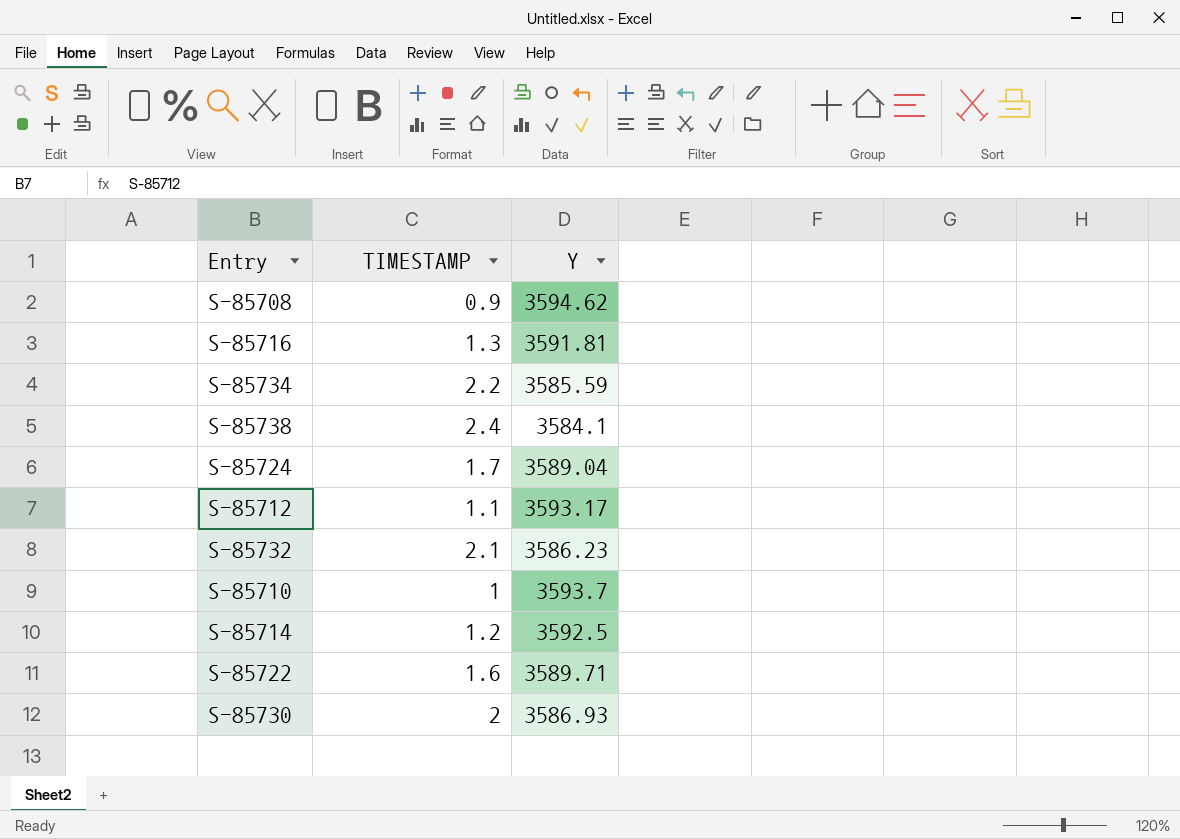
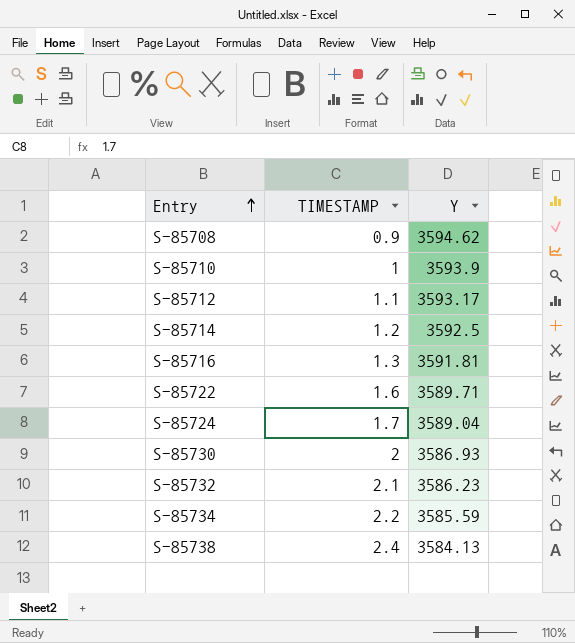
row order: none -> Entry ascending
S-85710 | Y: 3593.7 -> 3593.9
S-85738 | Y: 3584.1 -> 3584.13

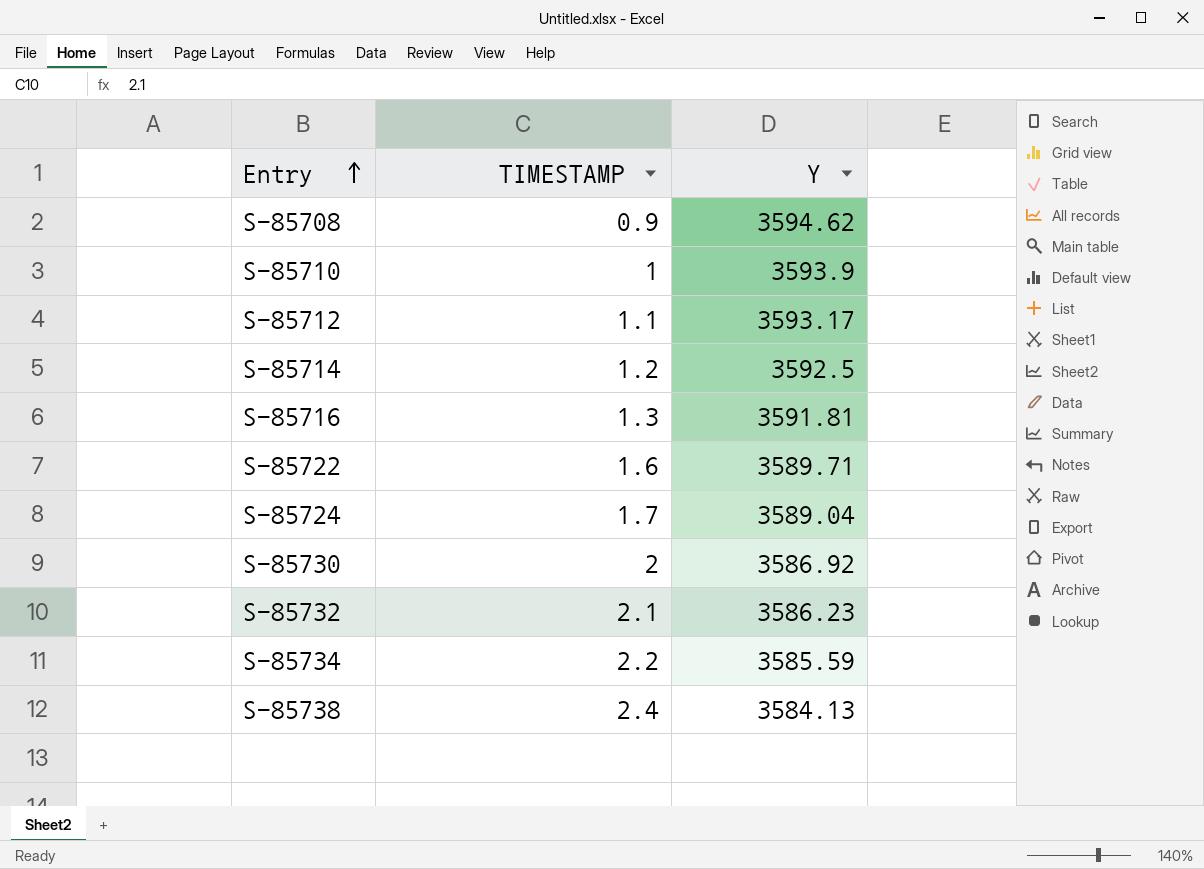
S-85730 | Y: 3586.93 -> 3586.92

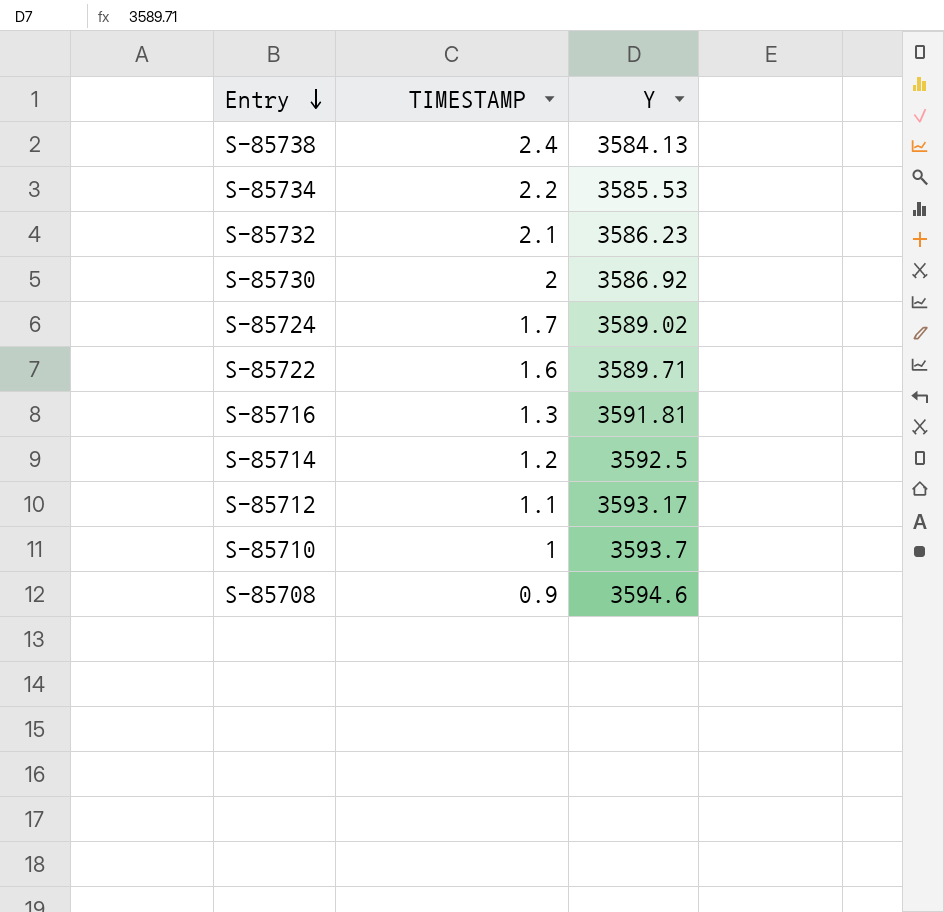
row order: Entry ascending -> Entry descending
S-85734 | Y: 3585.59 -> 3585.53
S-85724 | Y: 3589.04 -> 3589.02
S-85710 | Y: 3593.9 -> 3593.7
S-85708 | Y: 3594.62 -> 3594.6

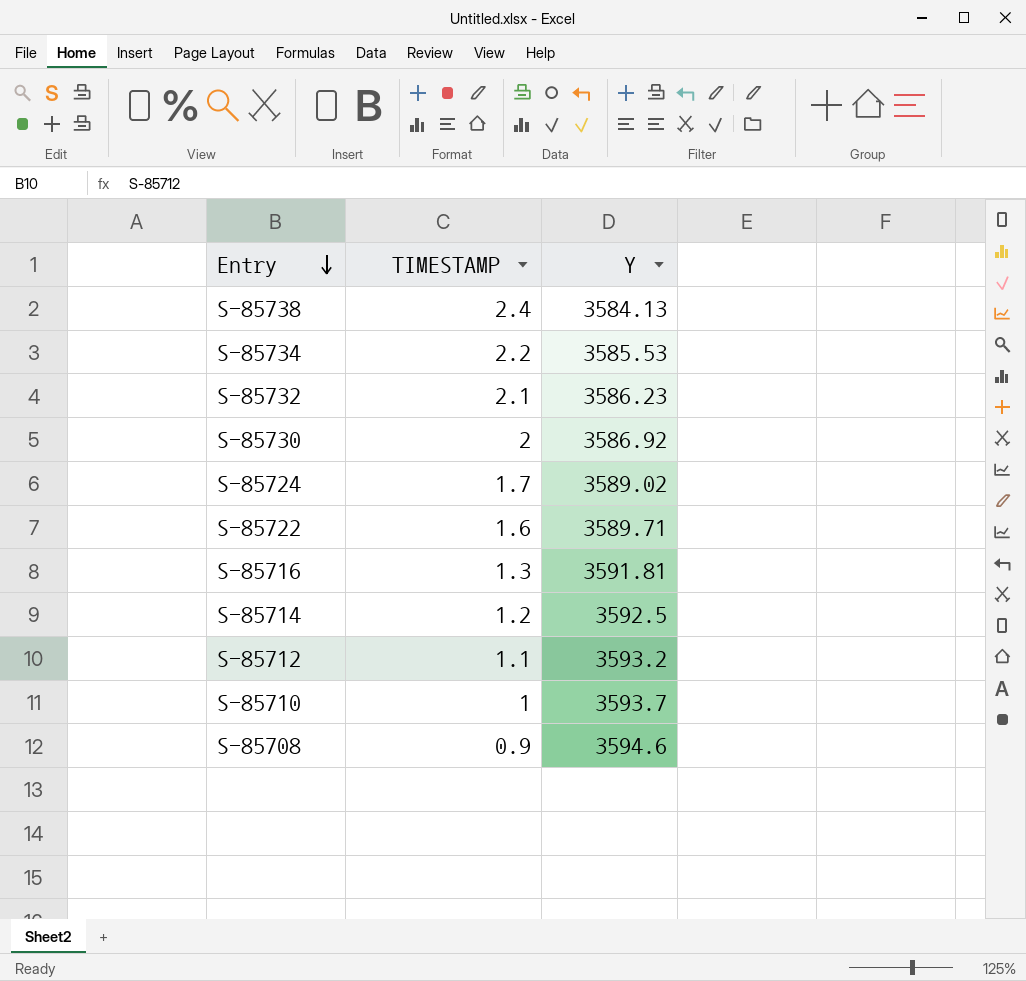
S-85712 | Y: 3593.17 -> 3593.2

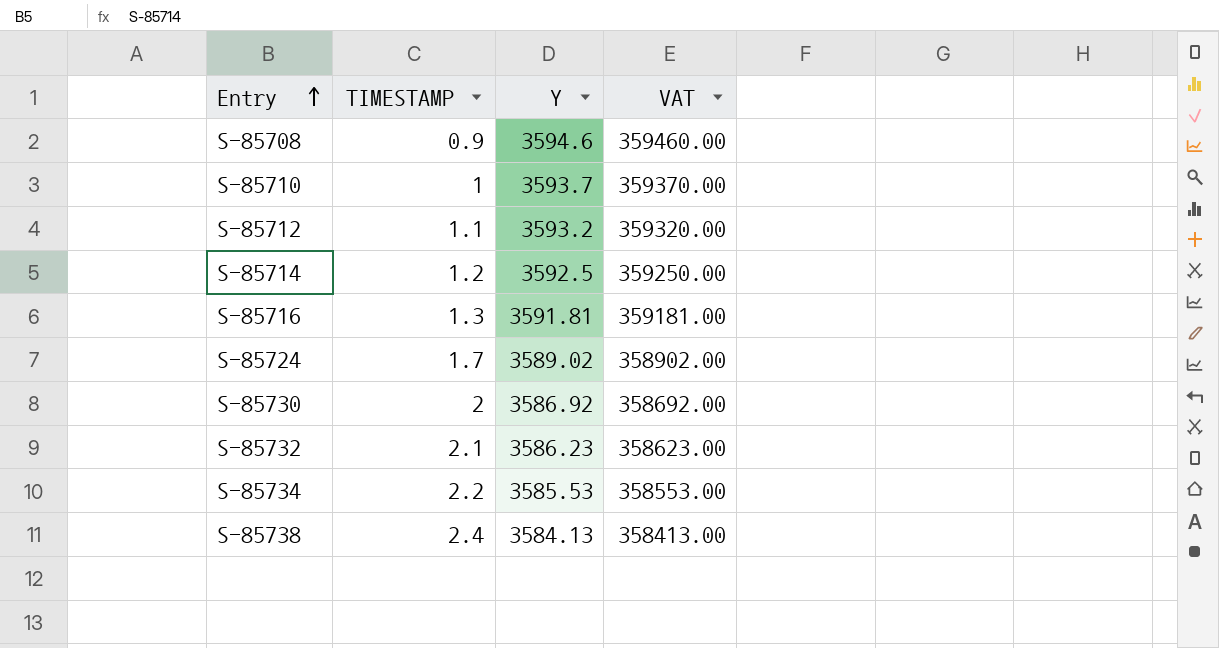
row order: Entry descending -> Entry ascending
column VAT | formula: none -> [Y] * 100
row S-85722: 1.6 | 3589.71 -> none

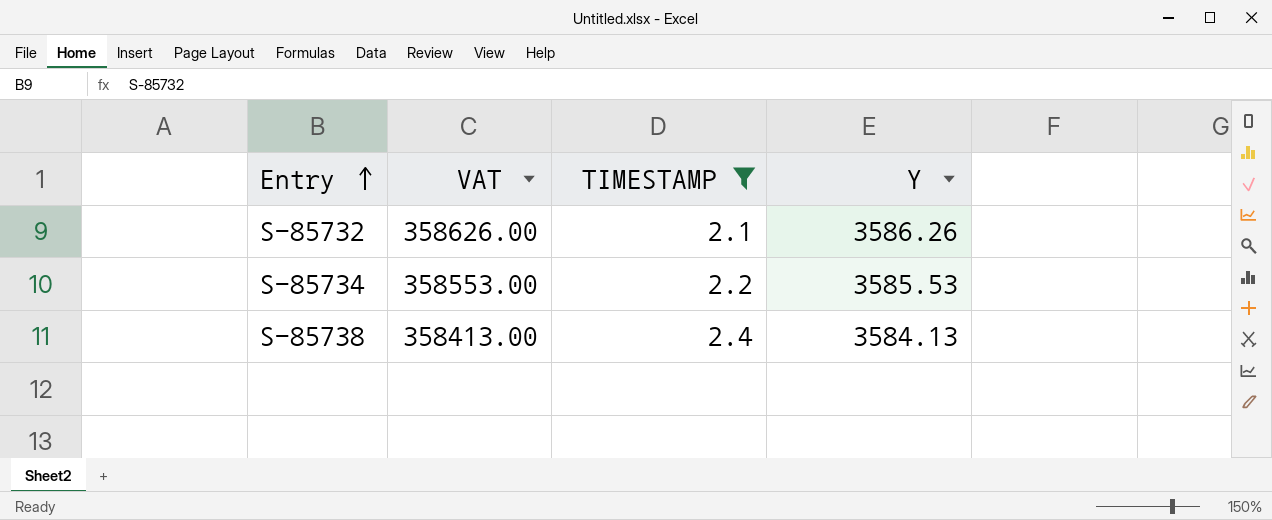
filter: none -> TIMESTAMP >= 2.1
column VAT | position: 4 -> 2
S-85732 | VAT: 358623.00 -> 358626.00
S-85732 | Y: 3586.23 -> 3586.26

